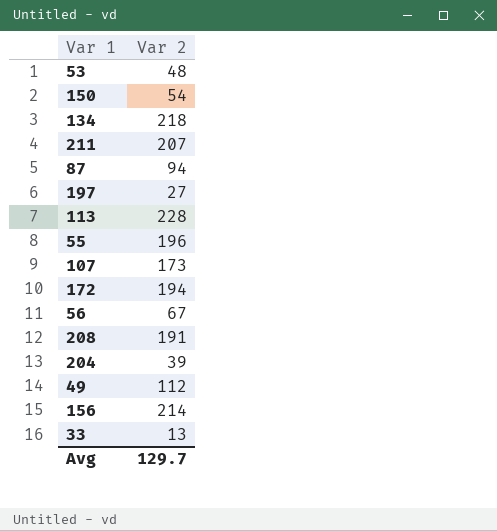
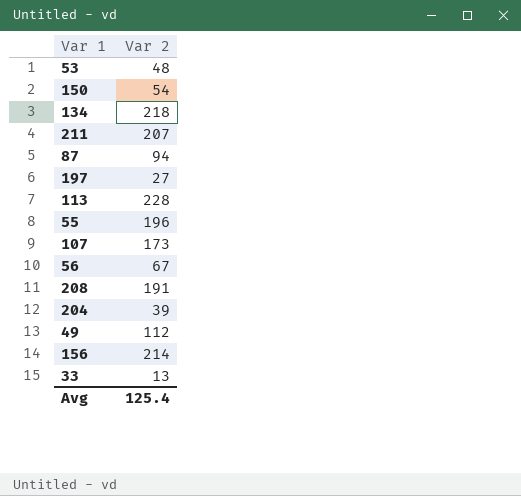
row 172: 194 -> none
Avg | Var 2: 129.7 -> 125.4

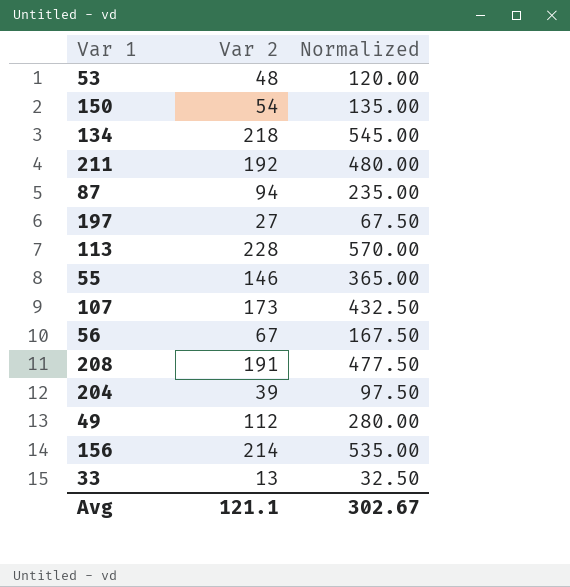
column Normalized | formula: none -> [Var 2] * 2.5
211 | Var 2: 207 -> 192
55 | Var 2: 196 -> 146
Avg | Var 2: 125.4 -> 121.1

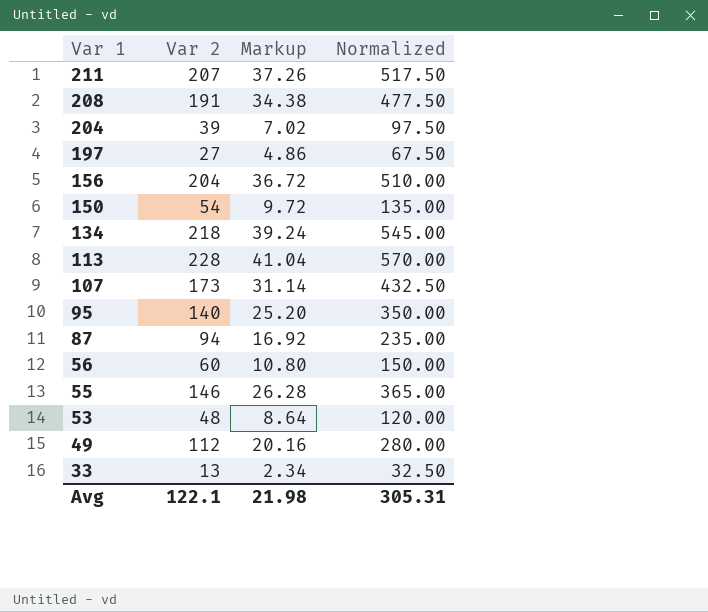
row order: none -> Var 1 descending
column Markup | formula: none -> [Var 2] * 0.18
211 | Var 2: 192 -> 207
211 | Normalized: 480.00 -> 517.50
156 | Var 2: 214 -> 204
156 | Normalized: 535.00 -> 510.00
row 95: none -> 140 | 25.20 | 350.00
56 | Var 2: 67 -> 60
56 | Normalized: 167.50 -> 150.00
Avg | Var 2: 121.1 -> 122.1
Avg | Normalized: 302.67 -> 305.31

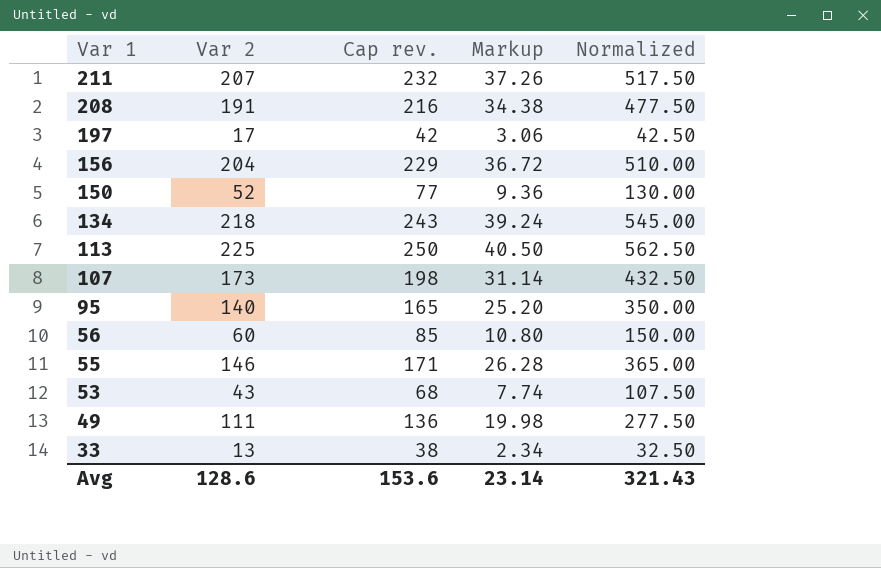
column Cap rev. | formula: none -> [Var 2] + 25
row 204: 39 | 7.02 | 97.50 -> none
row 87: 94 | 16.92 | 235.00 -> none
197 | Var 2: 27 -> 17
197 | Markup: 4.86 -> 3.06
197 | Normalized: 67.50 -> 42.50
150 | Var 2: 54 -> 52
150 | Markup: 9.72 -> 9.36
150 | Normalized: 135.00 -> 130.00
113 | Var 2: 228 -> 225
113 | Markup: 41.04 -> 40.50
113 | Normalized: 570.00 -> 562.50
53 | Var 2: 48 -> 43
53 | Markup: 8.64 -> 7.74
53 | Normalized: 120.00 -> 107.50
49 | Var 2: 112 -> 111
49 | Markup: 20.16 -> 19.98
49 | Normalized: 280.00 -> 277.50
Avg | Var 2: 122.1 -> 128.6
Avg | Markup: 21.98 -> 23.14
Avg | Normalized: 305.31 -> 321.43

